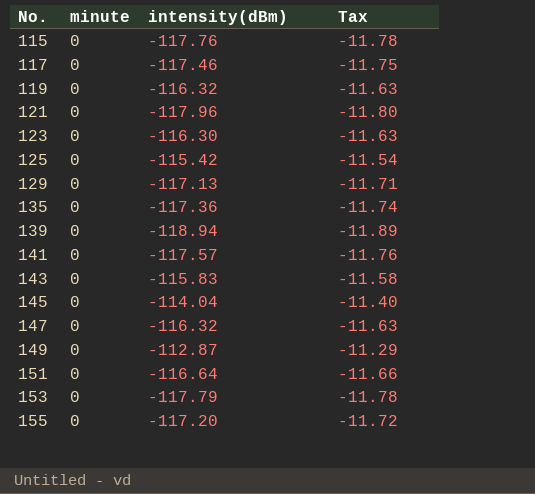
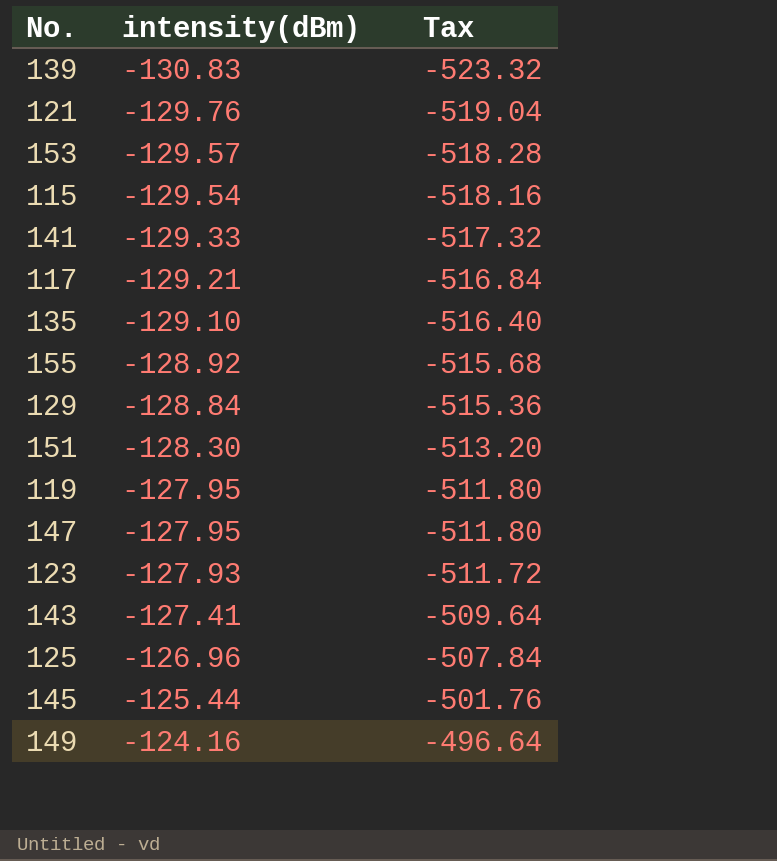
row order: No. ascending -> intensity(dBm) ascending
column minute | position: 2 -> none
column Tax | formula: [intensity(dBm)] * 0.1 -> [intensity(dBm)] * 4
139 | intensity(dBm): -118.94 -> -130.83
121 | intensity(dBm): -117.96 -> -129.76
153 | intensity(dBm): -117.79 -> -129.57
115 | intensity(dBm): -117.76 -> -129.54
141 | intensity(dBm): -117.57 -> -129.33
117 | intensity(dBm): -117.46 -> -129.21
135 | intensity(dBm): -117.36 -> -129.10
155 | intensity(dBm): -117.20 -> -128.92
129 | intensity(dBm): -117.13 -> -128.84
151 | intensity(dBm): -116.64 -> -128.30
119 | intensity(dBm): -116.32 -> -127.95
147 | intensity(dBm): -116.32 -> -127.95
123 | intensity(dBm): -116.30 -> -127.93
143 | intensity(dBm): -115.83 -> -127.41
125 | intensity(dBm): -115.42 -> -126.96
145 | intensity(dBm): -114.04 -> -125.44
149 | intensity(dBm): -112.87 -> -124.16

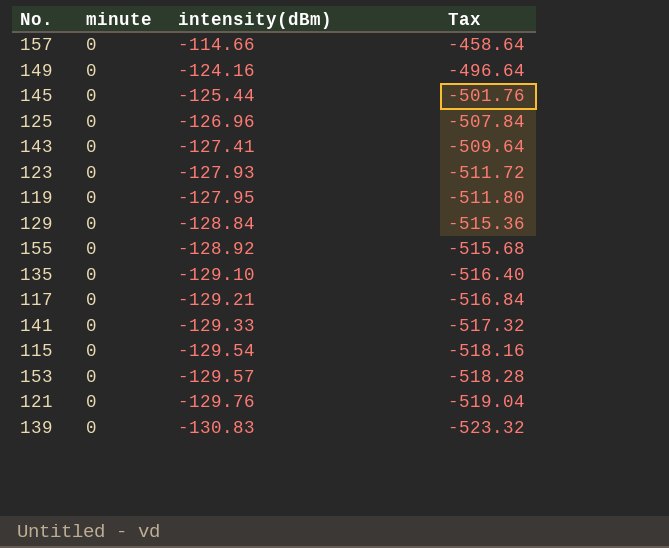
row order: intensity(dBm) ascending -> intensity(dBm) descending
column minute | position: none -> 2
row 151: -128.30 | -513.20 -> none
row 147: -127.95 | -511.80 -> none
row 157: none -> 0 | -114.66 | -458.64

